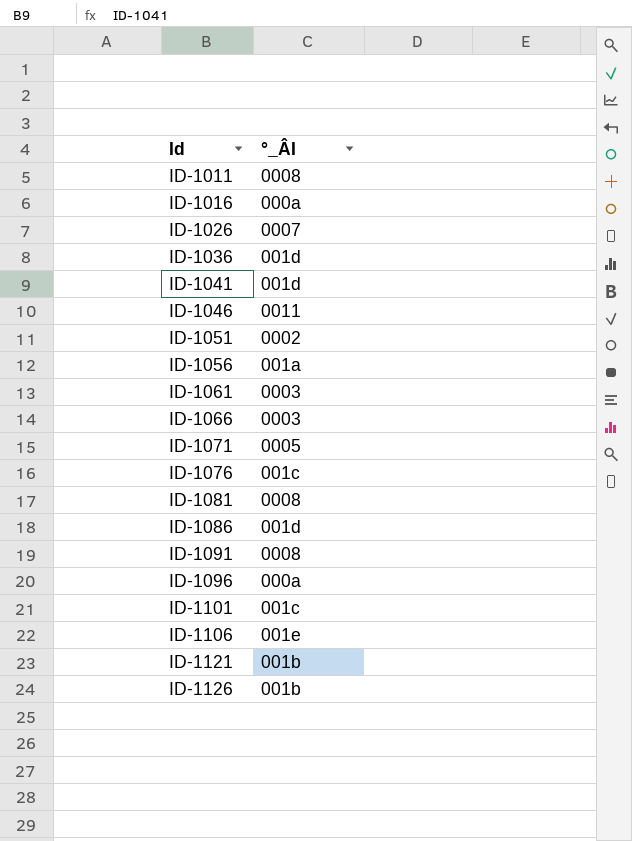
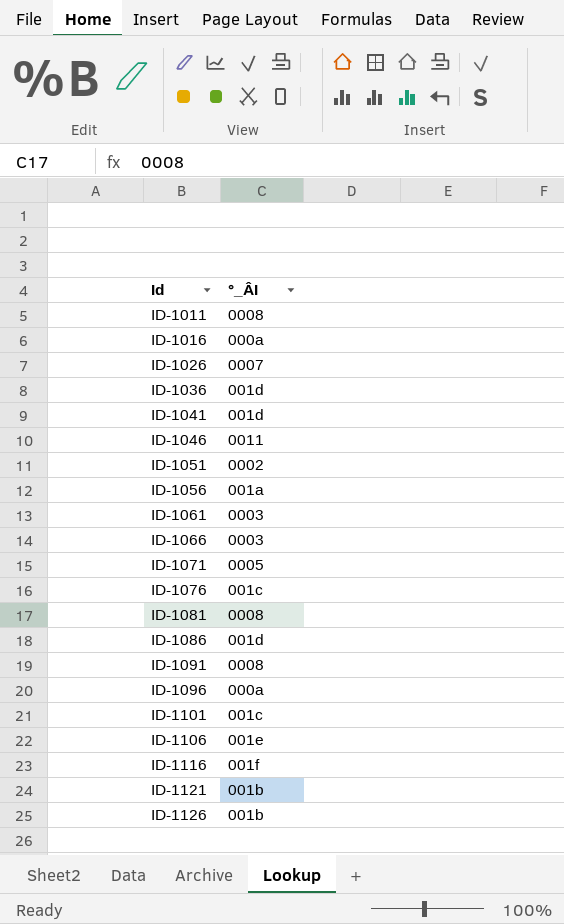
row ID-1116: none -> 001f

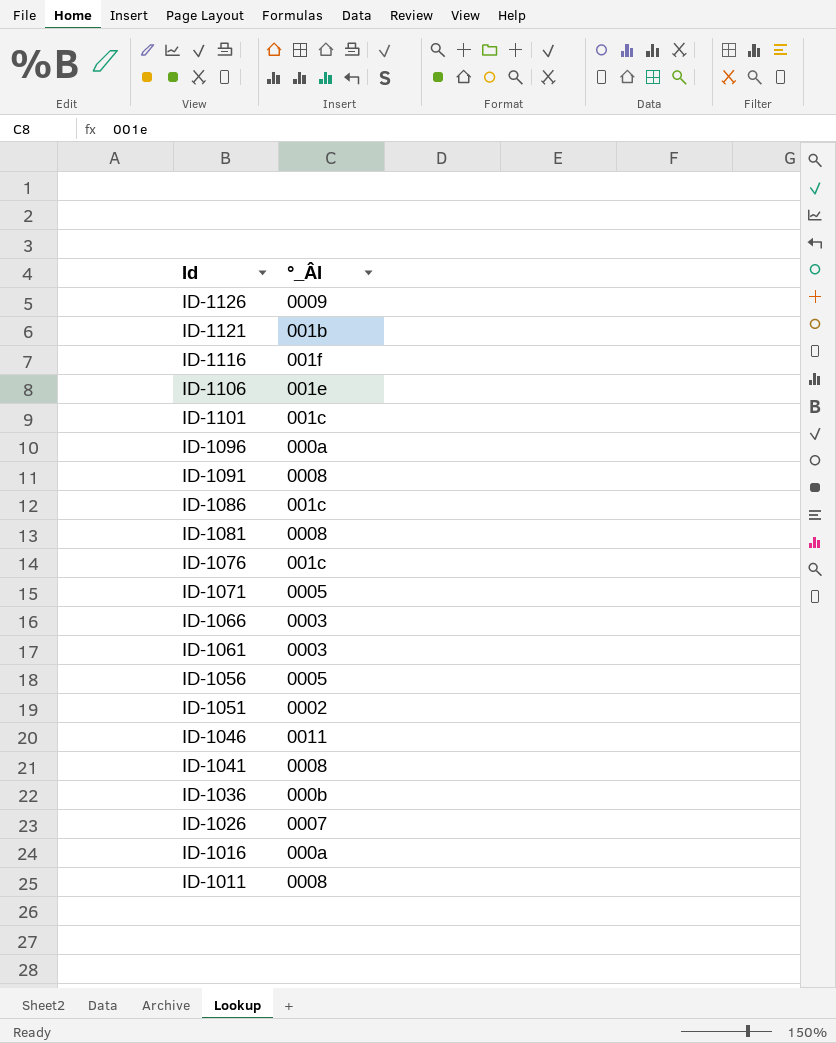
row order: Id ascending -> Id descending
ID-1126 | °_ÂI: 001b -> 0009
ID-1086 | °_ÂI: 001d -> 001c
ID-1056 | °_ÂI: 001a -> 0005
ID-1041 | °_ÂI: 001d -> 0008
ID-1036 | °_ÂI: 001d -> 000b

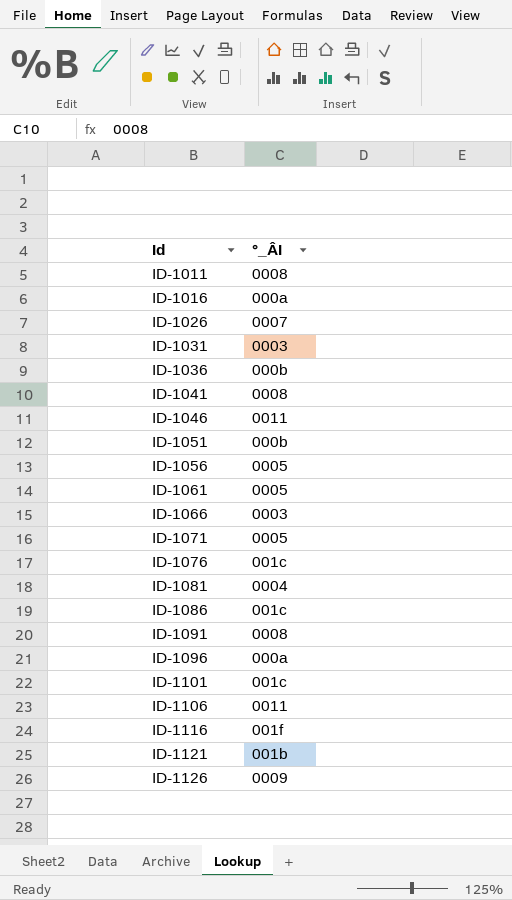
row order: Id descending -> Id ascending
row ID-1031: none -> 0003
ID-1051 | °_ÂI: 0002 -> 000b
ID-1061 | °_ÂI: 0003 -> 0005
ID-1081 | °_ÂI: 0008 -> 0004
ID-1106 | °_ÂI: 001e -> 0011

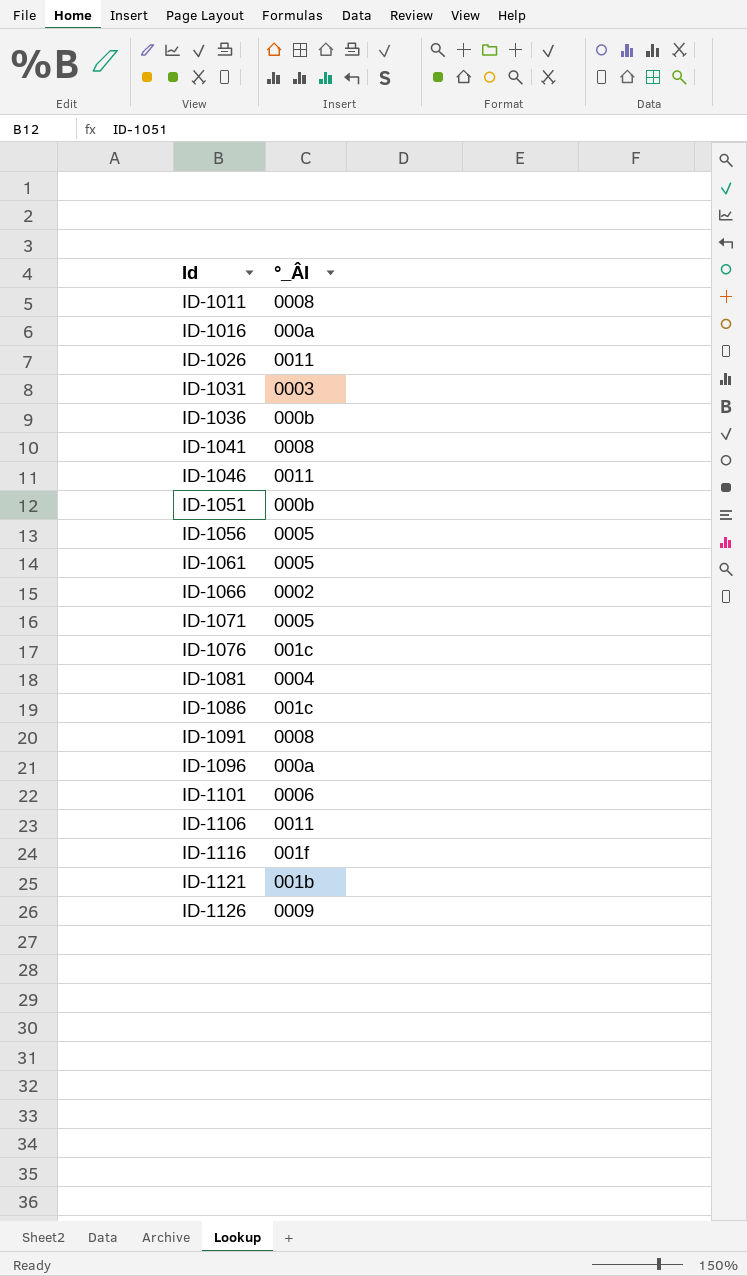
ID-1026 | °_ÂI: 0007 -> 0011
ID-1066 | °_ÂI: 0003 -> 0002
ID-1101 | °_ÂI: 001c -> 0006

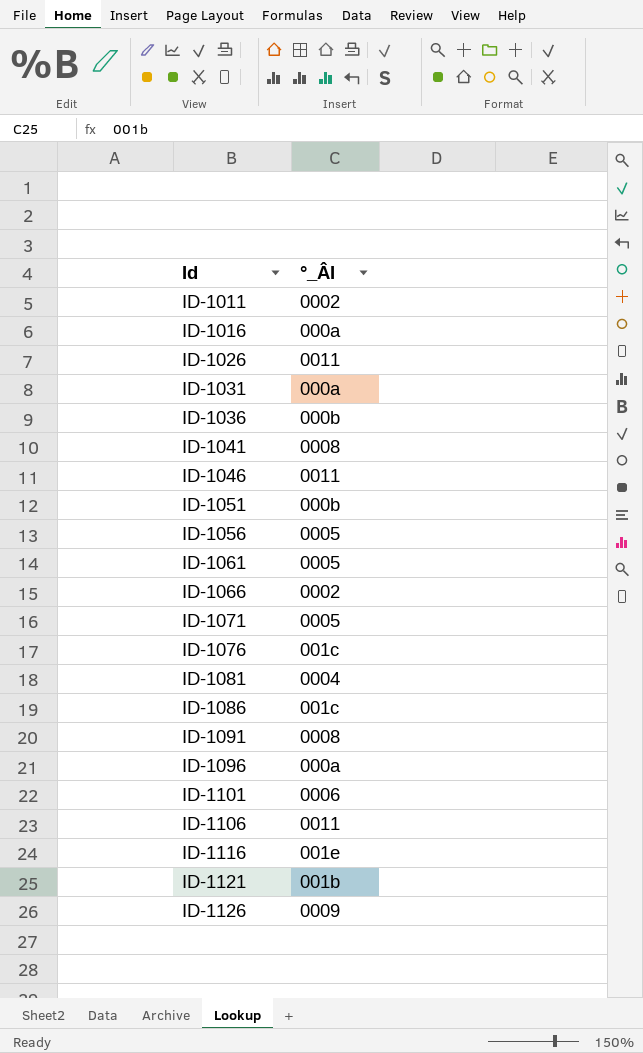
ID-1011 | °_ÂI: 0008 -> 0002
ID-1031 | °_ÂI: 0003 -> 000a
ID-1116 | °_ÂI: 001f -> 001e

